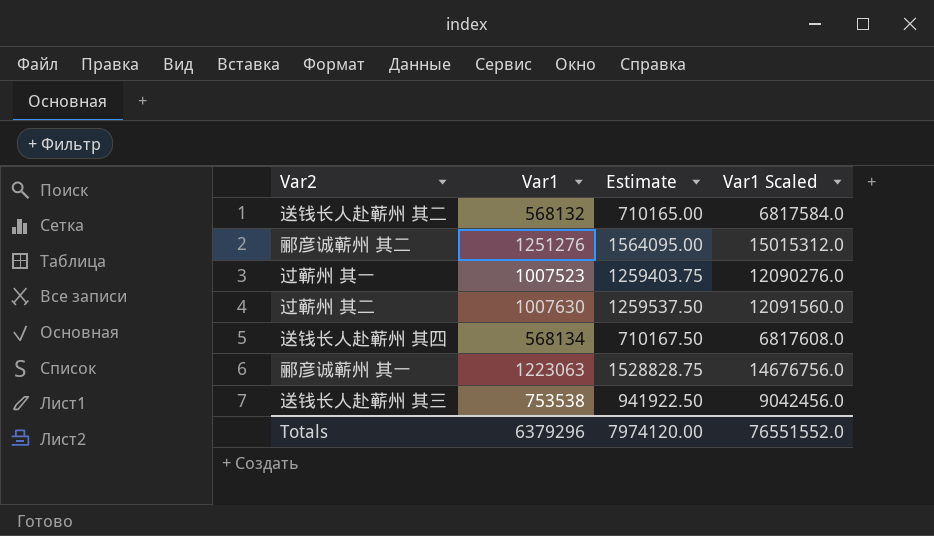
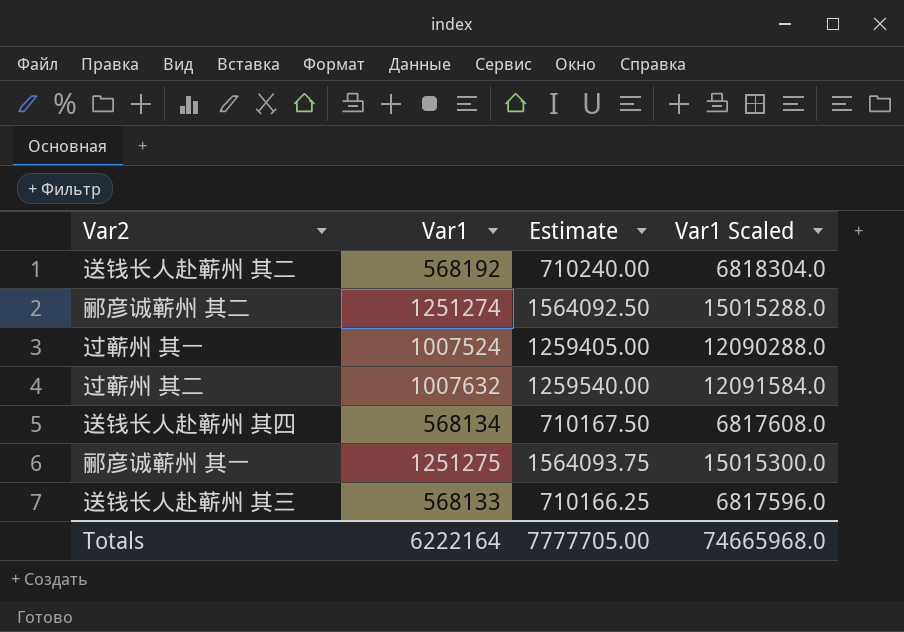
送钱长人赴蕲州 其二 | Var1: 568132 -> 568192
送钱长人赴蕲州 其二 | Estimate: 710165.00 -> 710240.00
送钱长人赴蕲州 其二 | Var1 Scaled: 6817584.0 -> 6818304.0
郦彦诚蕲州 其二 | Var1: 1251276 -> 1251274
郦彦诚蕲州 其二 | Estimate: 1564095.00 -> 1564092.50
郦彦诚蕲州 其二 | Var1 Scaled: 15015312.0 -> 15015288.0
过蕲州 其一 | Var1: 1007523 -> 1007524
过蕲州 其一 | Estimate: 1259403.75 -> 1259405.00
过蕲州 其一 | Var1 Scaled: 12090276.0 -> 12090288.0
过蕲州 其二 | Var1: 1007630 -> 1007632
过蕲州 其二 | Estimate: 1259537.50 -> 1259540.00
过蕲州 其二 | Var1 Scaled: 12091560.0 -> 12091584.0
郦彦诚蕲州 其一 | Var1: 1223063 -> 1251275
郦彦诚蕲州 其一 | Estimate: 1528828.75 -> 1564093.75
郦彦诚蕲州 其一 | Var1 Scaled: 14676756.0 -> 15015300.0
送钱长人赴蕲州 其三 | Var1: 753538 -> 568133
送钱长人赴蕲州 其三 | Estimate: 941922.50 -> 710166.25
送钱长人赴蕲州 其三 | Var1 Scaled: 9042456.0 -> 6817596.0
Totals | Var1: 6379296 -> 6222164
Totals | Estimate: 7974120.00 -> 7777705.00
Totals | Var1 Scaled: 76551552.0 -> 74665968.0

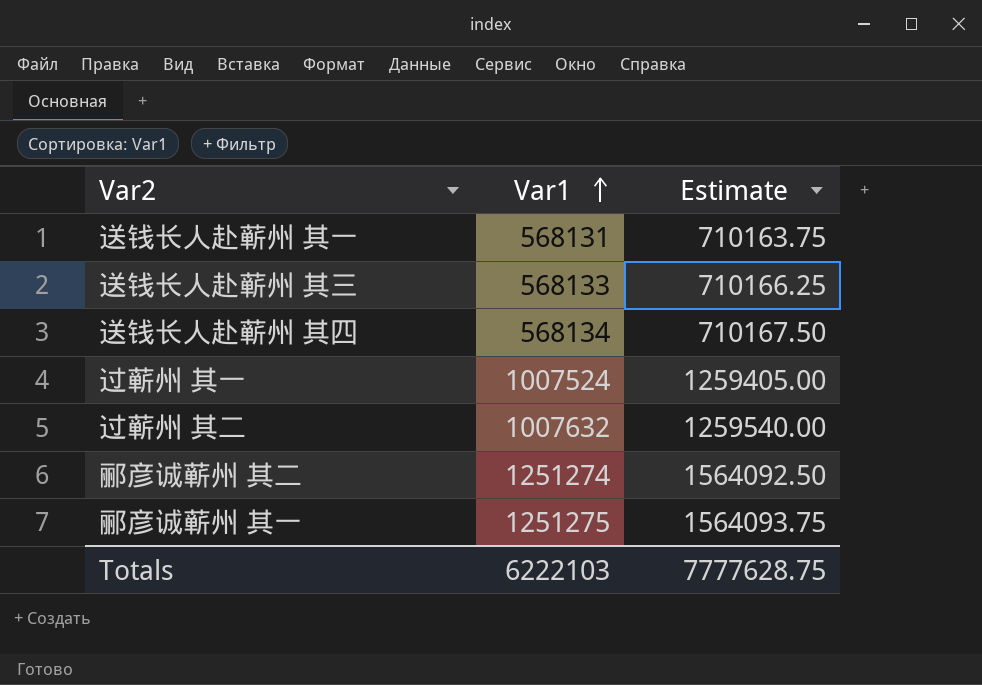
row order: none -> Var1 ascending
column Var1 Scaled | formula: [Var1] * 12 -> none
row 送钱长人赴蕲州 其二: 568192 | 710240.00 | 6818304.0 -> none
row 送钱长人赴蕲州 其一: none -> 568131 | 710163.75
Totals | Var1: 6222164 -> 6222103
Totals | Estimate: 7777705.00 -> 7777628.75

